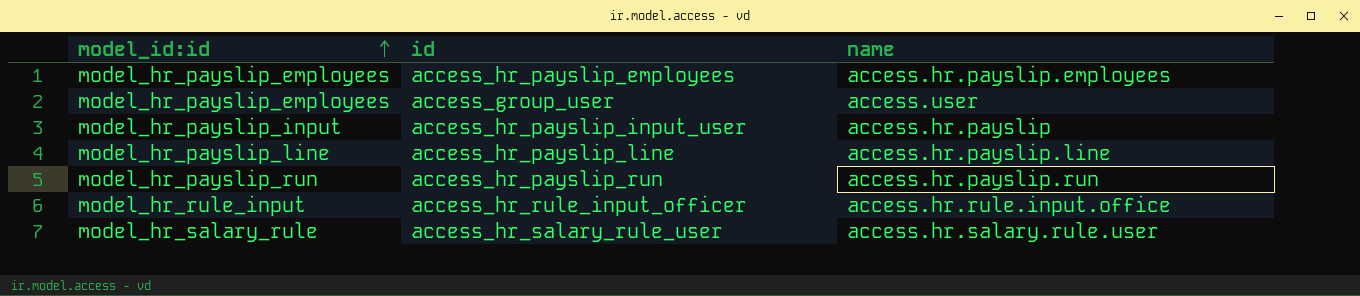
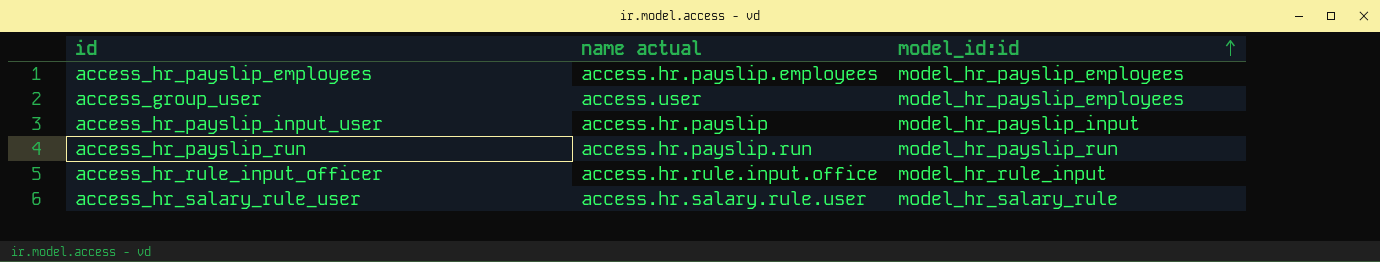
column name: name -> name actual
column model_id:id | position: 1 -> 3
row access_hr_payslip_line: model_hr_payslip_line | access.hr.payslip.line -> none

